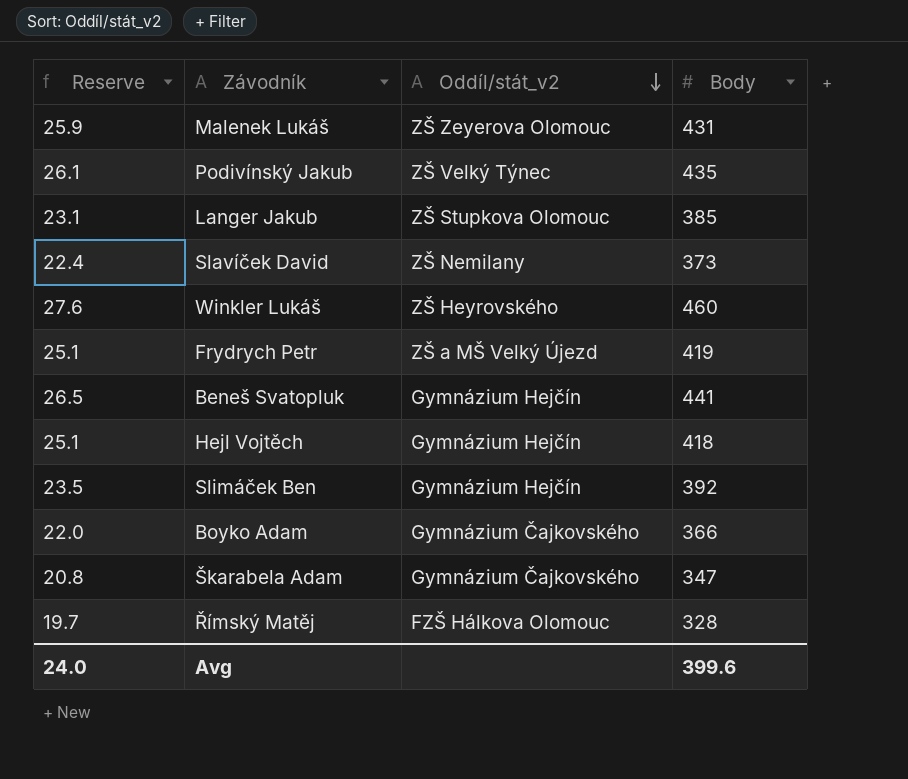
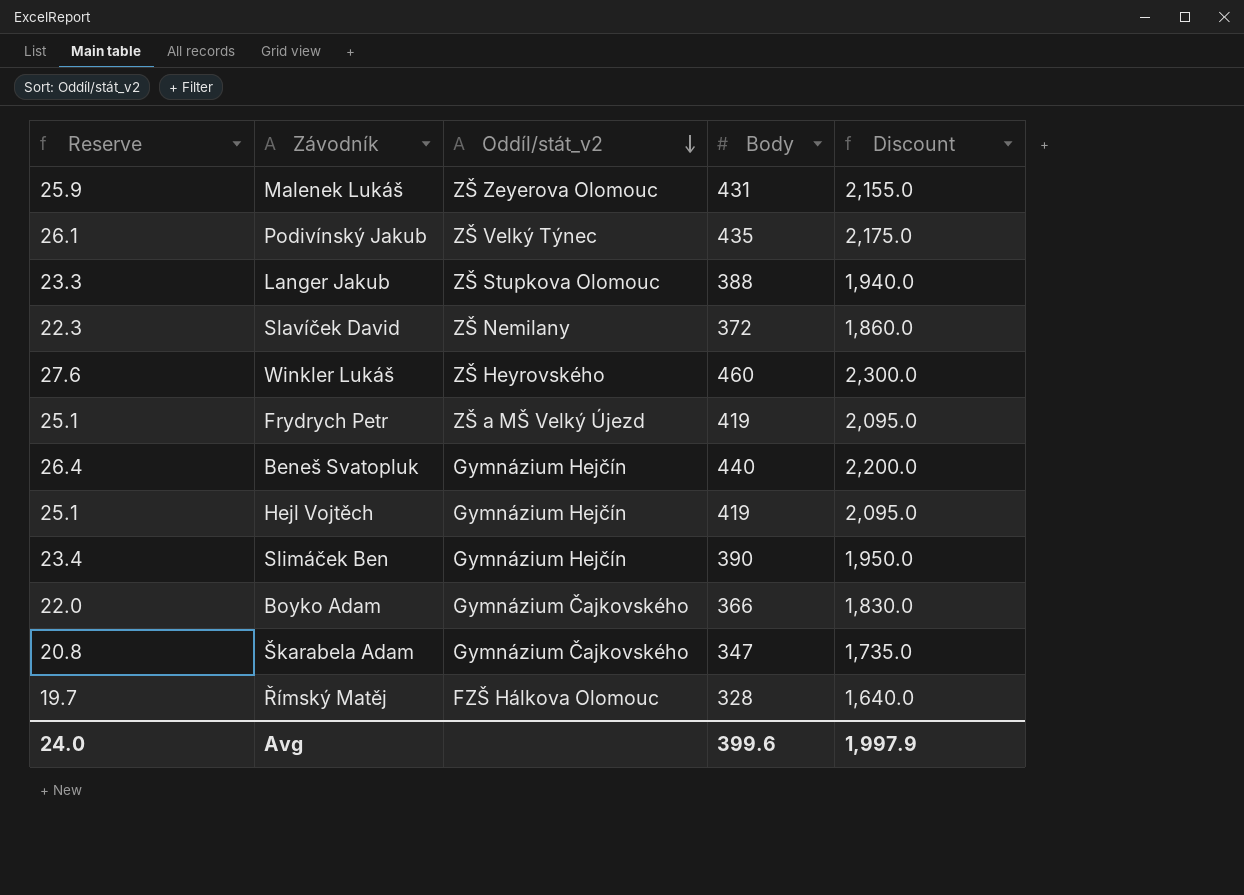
column Discount | formula: none -> [Body] * 5
Langer Jakub | Reserve: 23.1 -> 23.3
Langer Jakub | Body: 385 -> 388
Slavíček David | Reserve: 22.4 -> 22.3
Slavíček David | Body: 373 -> 372
Beneš Svatopluk | Reserve: 26.5 -> 26.4
Beneš Svatopluk | Body: 441 -> 440
Hejl Vojtěch | Body: 418 -> 419
Slimáček Ben | Reserve: 23.5 -> 23.4
Slimáček Ben | Body: 392 -> 390

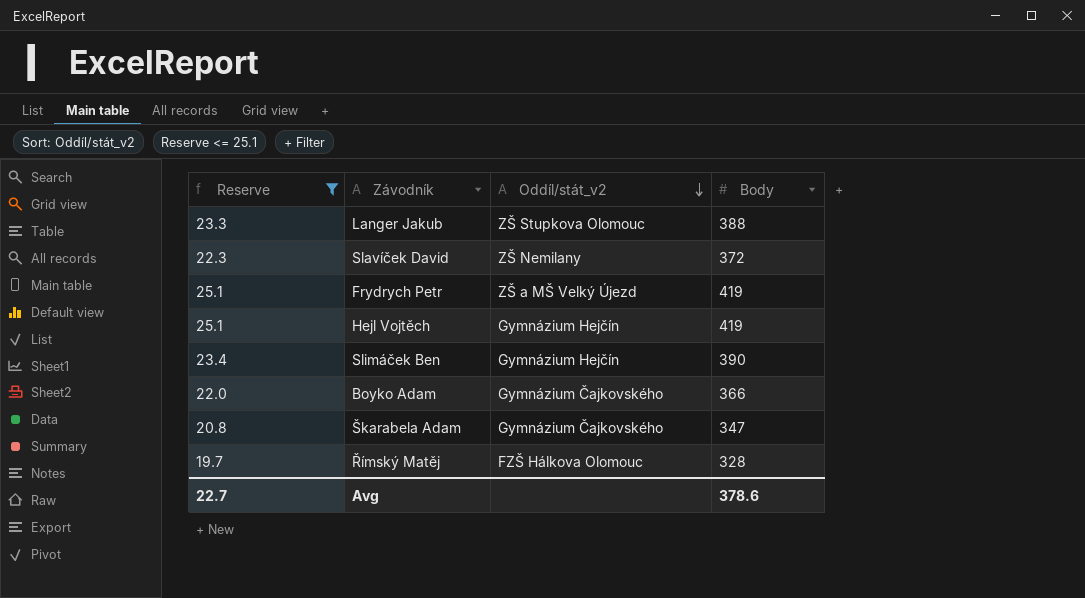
filter: none -> Reserve <= 25.1
column Discount | formula: [Body] * 5 -> none
Avg | Reserve: 24.0 -> 22.7
Avg | Body: 399.6 -> 378.6

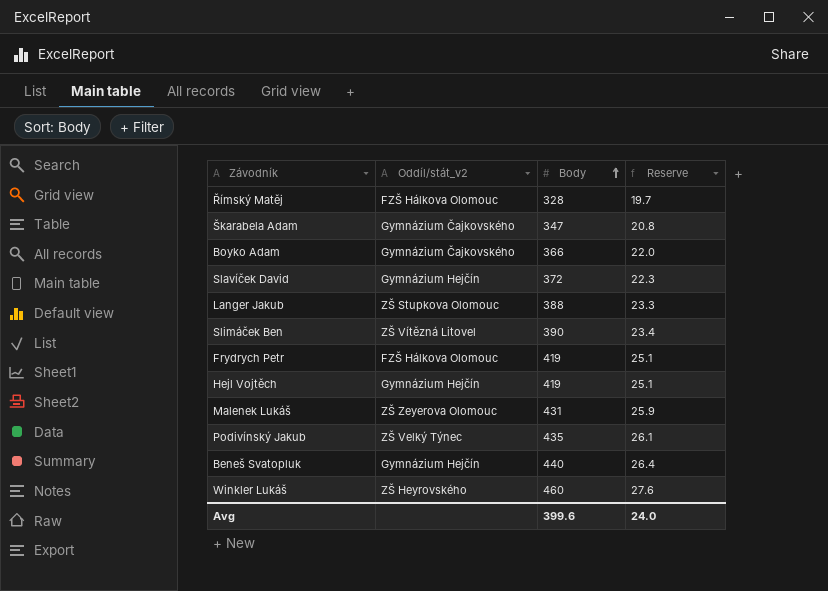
filter: Reserve <= 25.1 -> none
row order: Oddíl/stát_v2 descending -> Body ascending
column Reserve | position: 1 -> 4
Slavíček David | Oddíl/stát_v2: ZŠ Nemilany -> Gymnázium Hejčín
Slimáček Ben | Oddíl/stát_v2: Gymnázium Hejčín -> ZŠ Vítězná Litovel
Frydrych Petr | Oddíl/stát_v2: ZŠ a MŠ Velký Újezd -> FZŠ Hálkova Olomouc
Avg | Body: 378.6 -> 399.6
Avg | Reserve: 22.7 -> 24.0

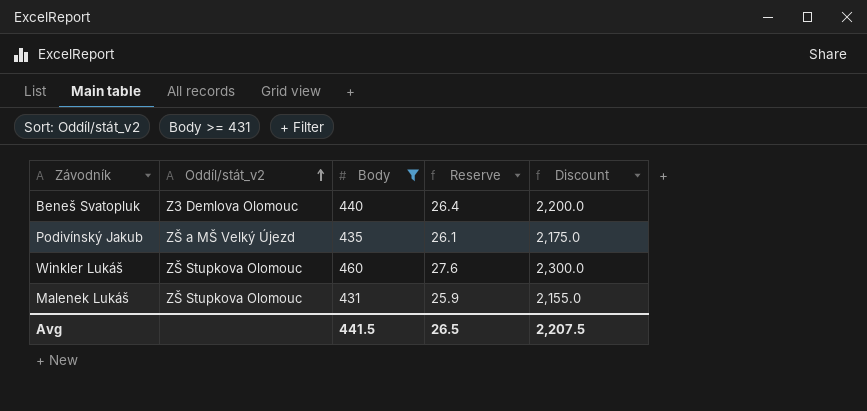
filter: none -> Body >= 431
row order: Body ascending -> Oddíl/stát_v2 ascending
column Discount | formula: none -> [Body] * 5
Beneš Svatopluk | Oddíl/stát_v2: Gymnázium Hejčín -> Z3 Demlova Olomouc
Podivínský Jakub | Oddíl/stát_v2: ZŠ Velký Týnec -> ZŠ a MŠ Velký Újezd
Winkler Lukáš | Oddíl/stát_v2: ZŠ Heyrovského -> ZŠ Stupkova Olomouc
Malenek Lukáš | Oddíl/stát_v2: ZŠ Zeyerova Olomouc -> ZŠ Stupkova Olomouc
Avg | Body: 399.6 -> 441.5
Avg | Reserve: 24.0 -> 26.5

